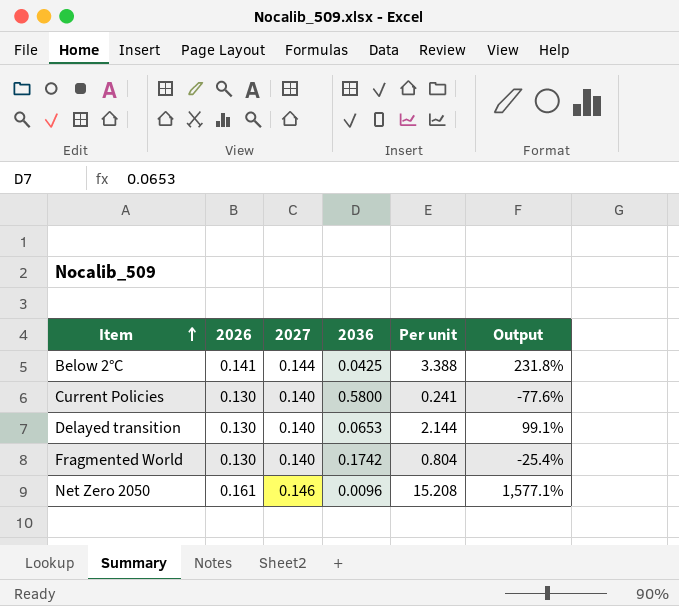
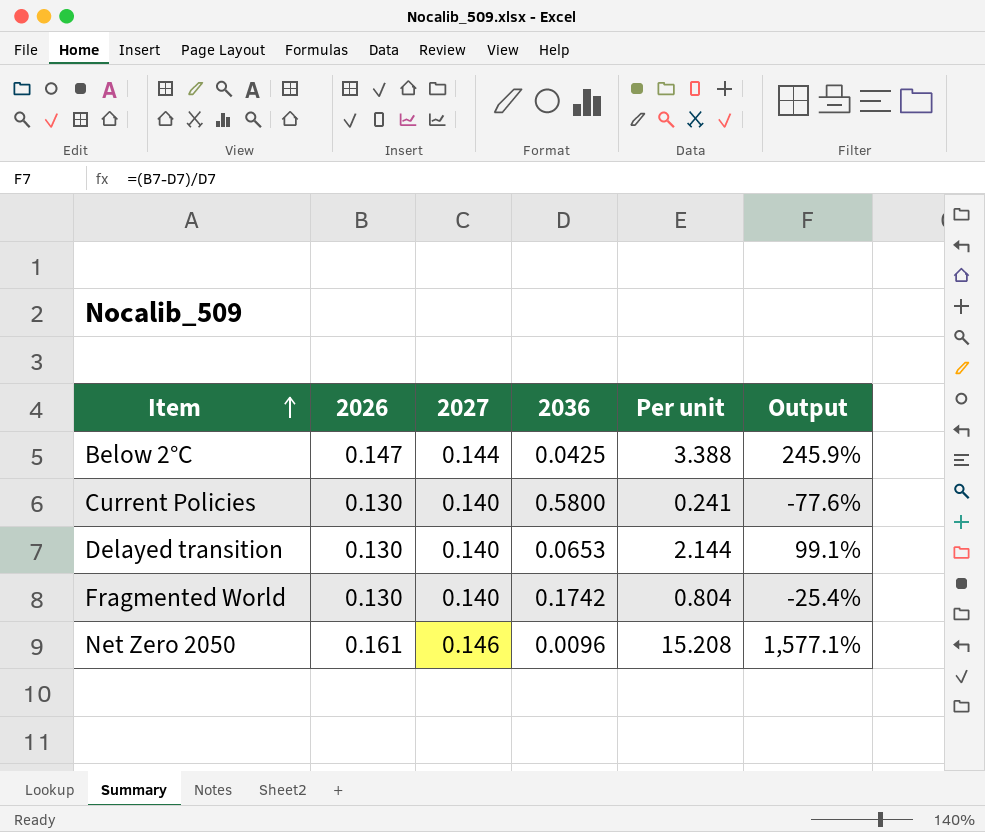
Below 2°C | 2026: 0.141 -> 0.147
Below 2°C | Output: 231.8% -> 245.9%

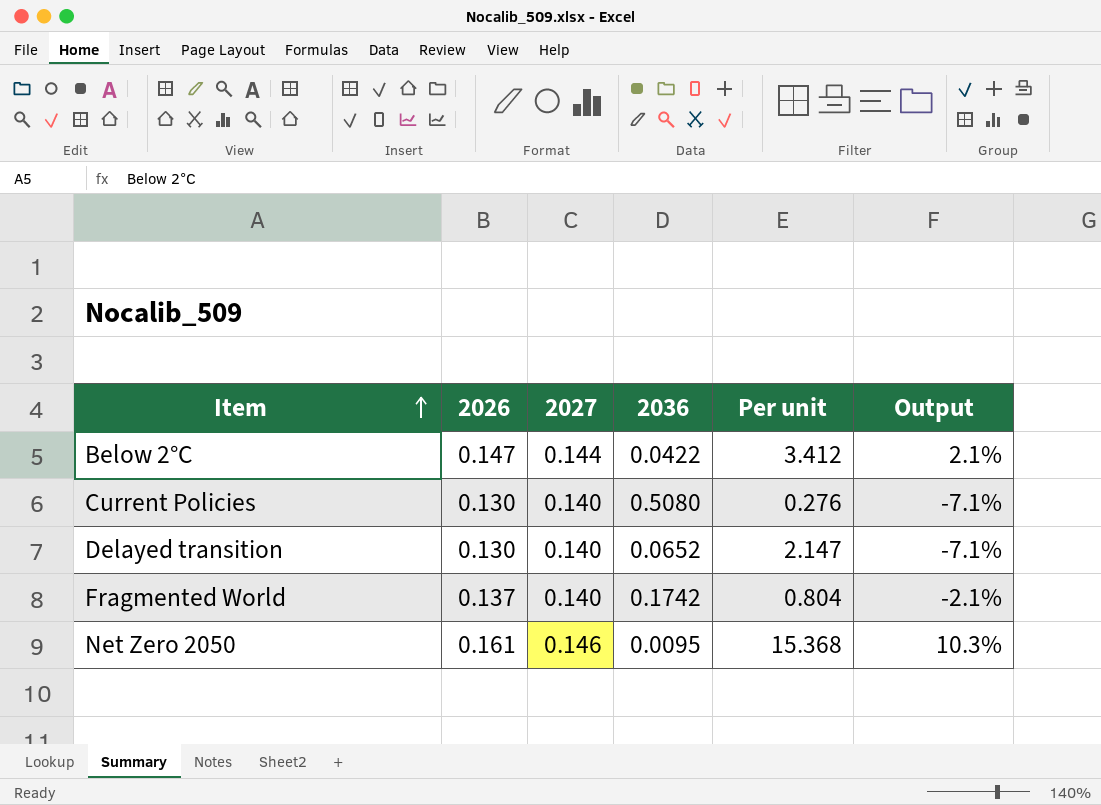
column Output | formula: ([2026] - [2036]) / [2036] -> ([2026] - [2027]) / [2027]
Below 2°C | 2036: 0.0425 -> 0.0422
Below 2°C | Per unit: 3.388 -> 3.412
Current Policies | 2036: 0.5800 -> 0.5080
Current Policies | Per unit: 0.241 -> 0.276
Delayed transition | 2036: 0.0653 -> 0.0652
Delayed transition | Per unit: 2.144 -> 2.147
Fragmented World | 2026: 0.130 -> 0.137
Net Zero 2050 | 2036: 0.0096 -> 0.0095
Net Zero 2050 | Per unit: 15.208 -> 15.368

